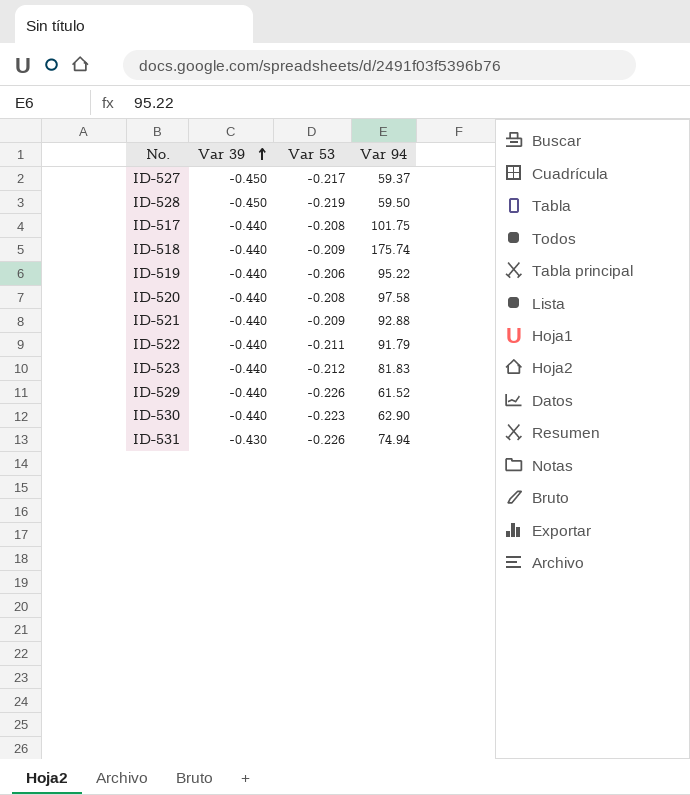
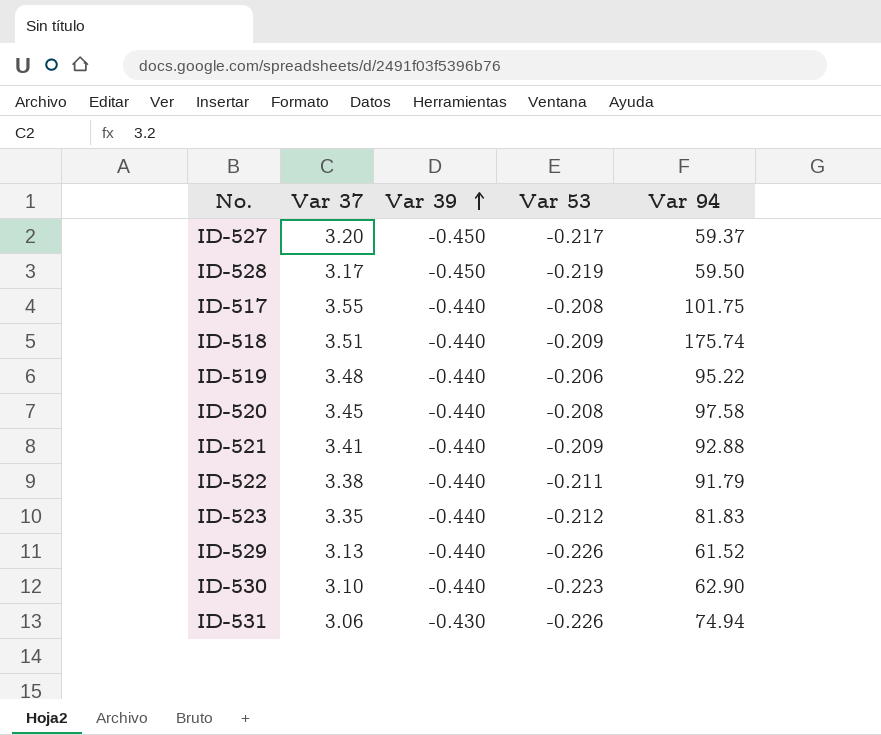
column Var 37 | position: none -> 2

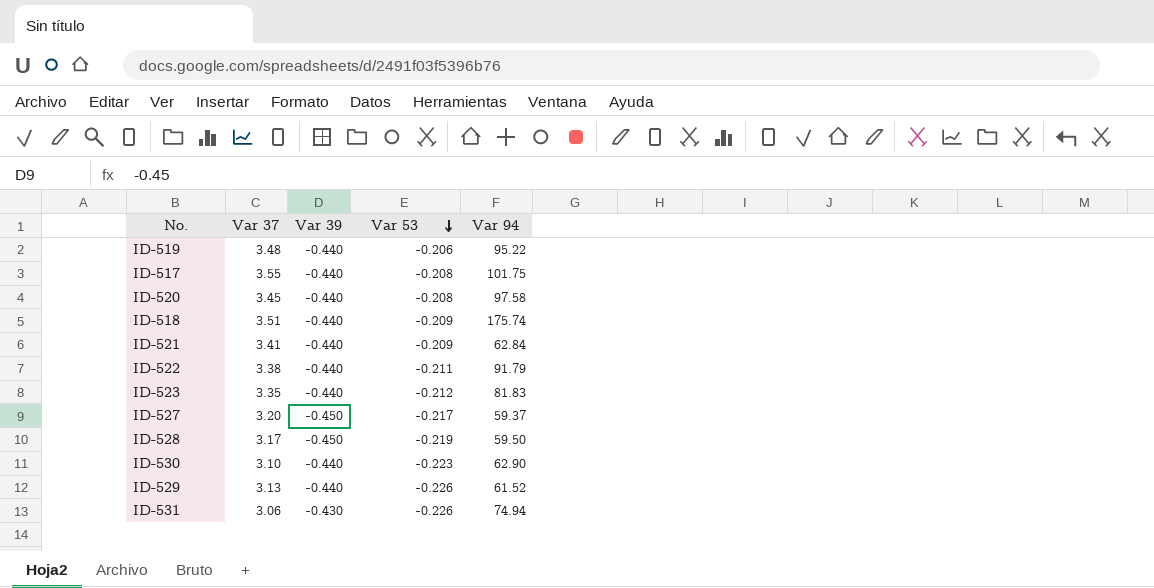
row order: Var 39 ascending -> Var 53 descending
ID-521 | Var 94: 92.88 -> 62.84

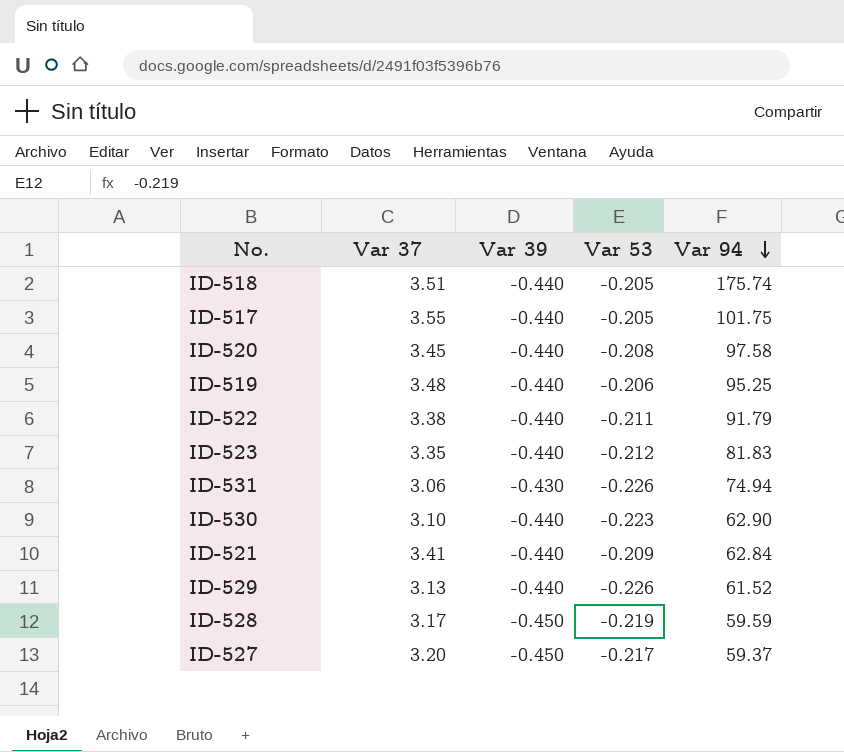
row order: Var 53 descending -> Var 94 descending
ID-518 | Var 53: -0.209 -> -0.205
ID-517 | Var 53: -0.208 -> -0.205
ID-519 | Var 94: 95.22 -> 95.25
ID-528 | Var 94: 59.50 -> 59.59

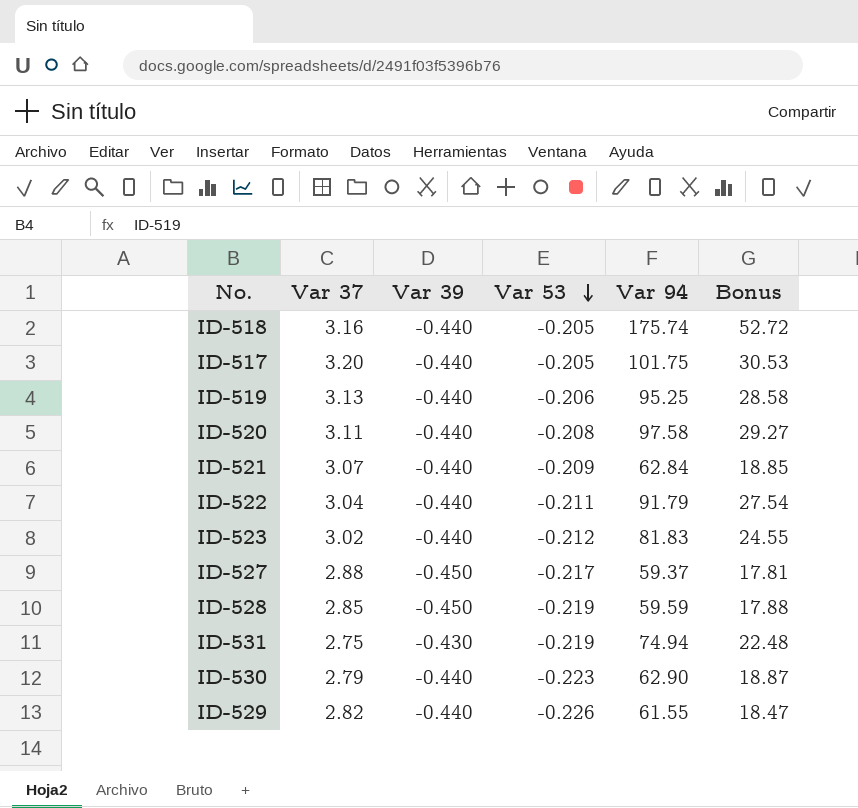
row order: Var 94 descending -> Var 53 descending
column Bonus | formula: none -> [Var 94] * 0.3
ID-518 | Var 37: 3.51 -> 3.16
ID-517 | Var 37: 3.55 -> 3.20
ID-519 | Var 37: 3.48 -> 3.13
ID-520 | Var 37: 3.45 -> 3.11
ID-521 | Var 37: 3.41 -> 3.07
ID-522 | Var 37: 3.38 -> 3.04
ID-523 | Var 37: 3.35 -> 3.02
ID-527 | Var 37: 3.20 -> 2.88
ID-528 | Var 37: 3.17 -> 2.85
ID-531 | Var 37: 3.06 -> 2.75
ID-531 | Var 53: -0.226 -> -0.219
ID-530 | Var 37: 3.10 -> 2.79
ID-529 | Var 37: 3.13 -> 2.82
ID-529 | Var 94: 61.52 -> 61.55

